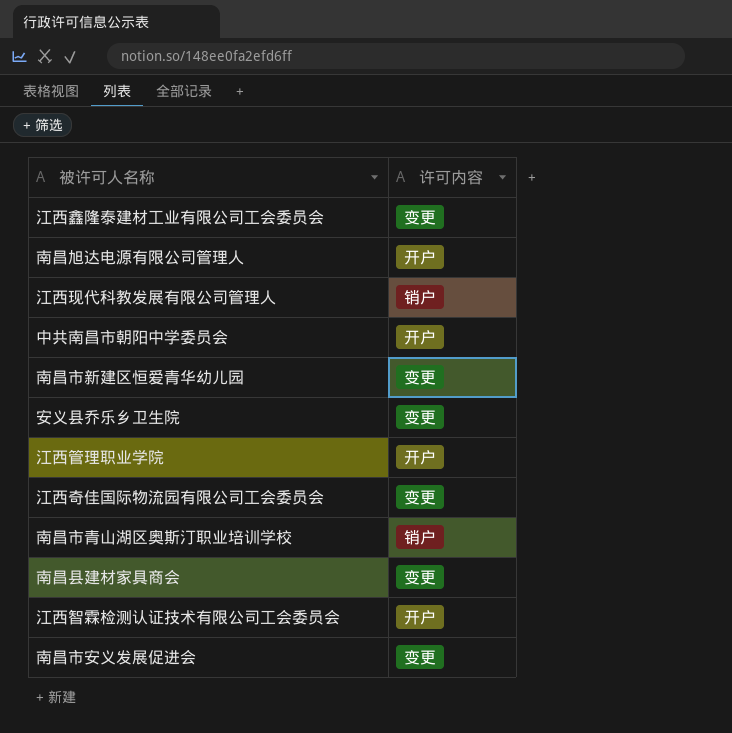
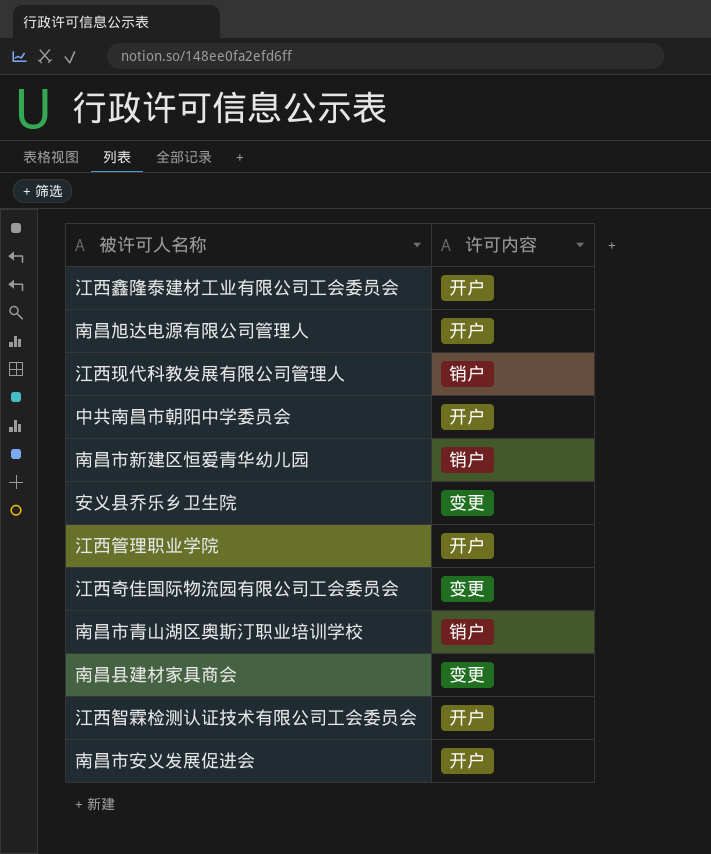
江西鑫隆泰建材工业有限公司工会委员会 | 许可内容: 变更 -> 开户
南昌市新建区恒爱青华幼儿园 | 许可内容: 变更 -> 销户
南昌市安义发展促进会 | 许可内容: 变更 -> 开户

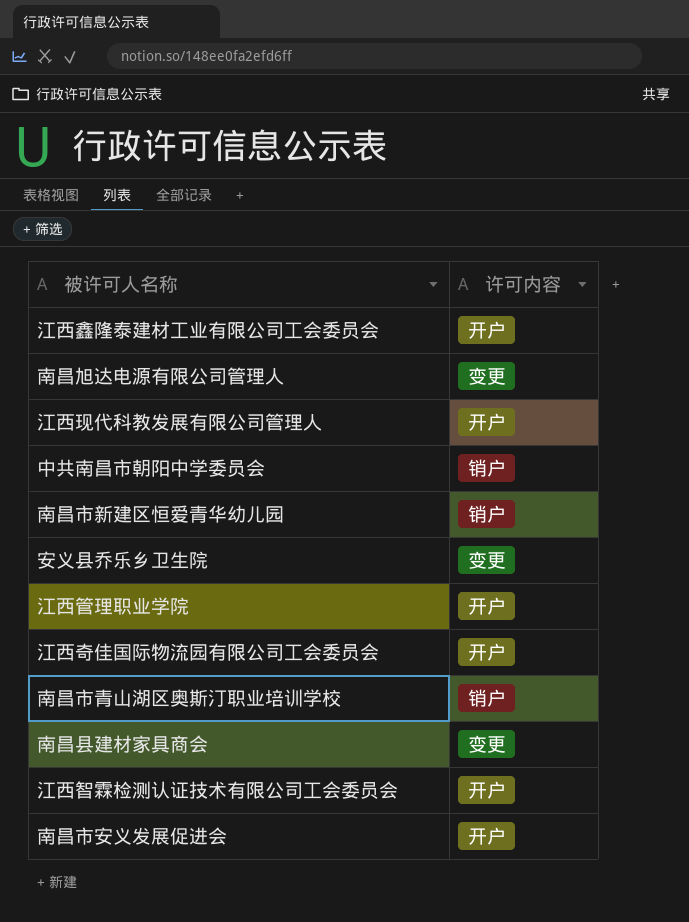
南昌旭达电源有限公司管理人 | 许可内容: 开户 -> 变更
江西现代科教发展有限公司管理人 | 许可内容: 销户 -> 开户
中共南昌市朝阳中学委员会 | 许可内容: 开户 -> 销户
江西奇佳国际物流园有限公司工会委员会 | 许可内容: 变更 -> 开户

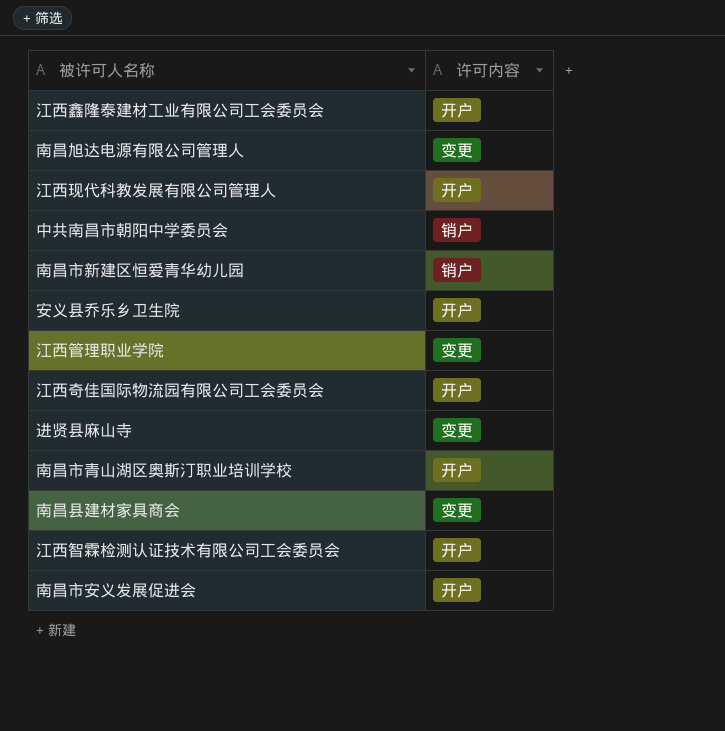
安义县乔乐乡卫生院 | 许可内容: 变更 -> 开户
江西管理职业学院 | 许可内容: 开户 -> 变更
row 进贤县麻山寺: none -> 变更
南昌市青山湖区奥斯汀职业培训学校 | 许可内容: 销户 -> 开户

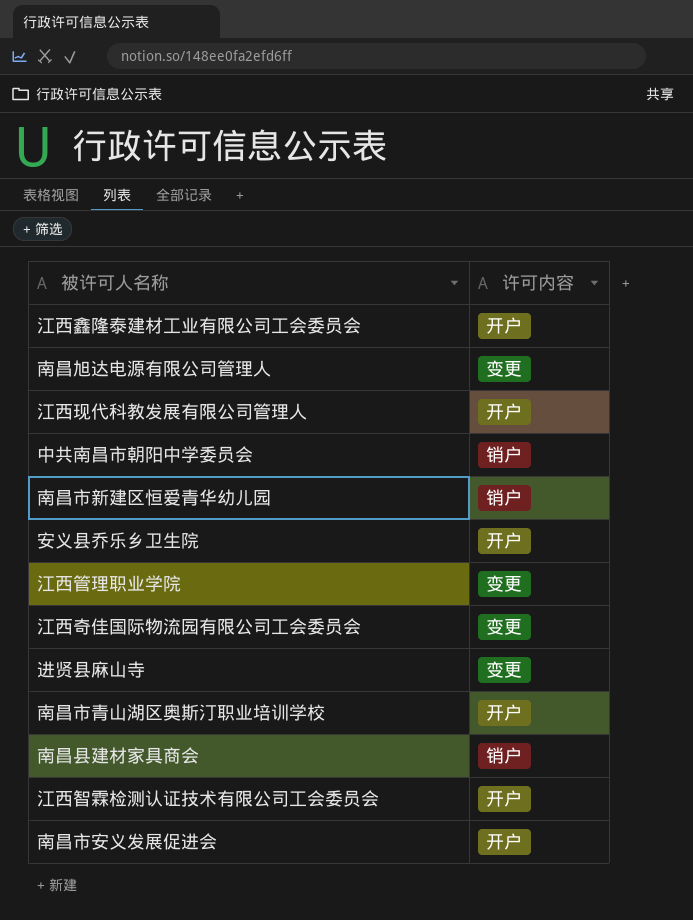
江西奇佳国际物流园有限公司工会委员会 | 许可内容: 开户 -> 变更
南昌县建材家具商会 | 许可内容: 变更 -> 销户

